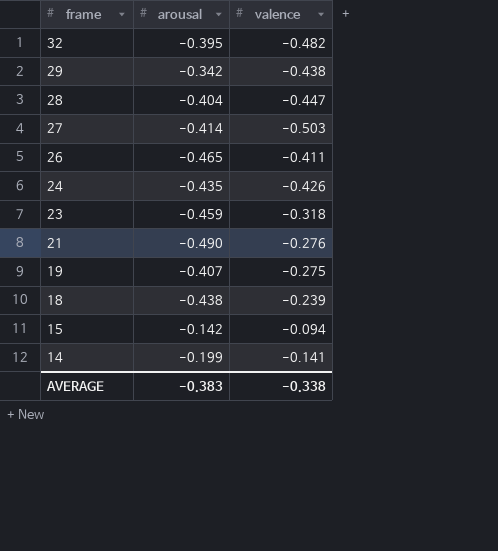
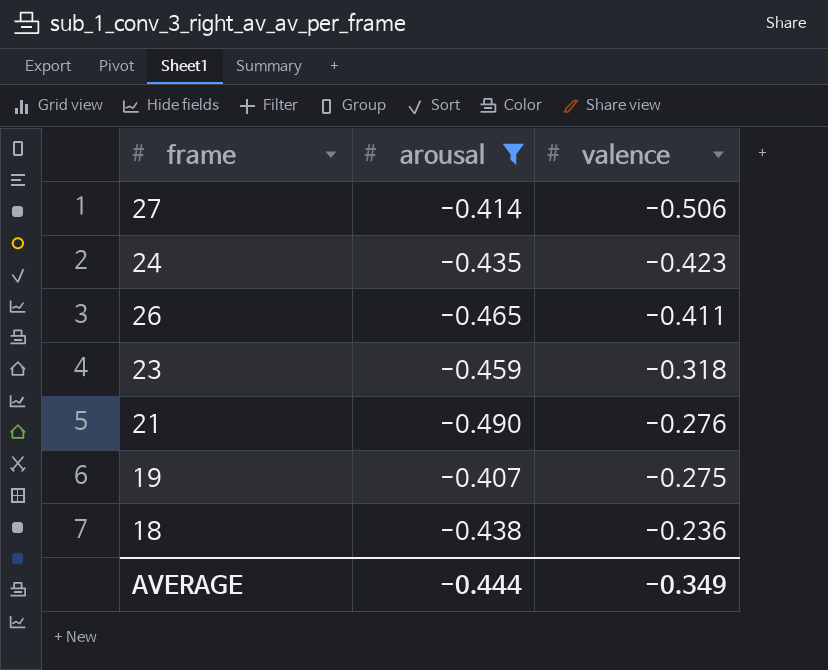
filter: none -> arousal <= -0.407
row order: frame descending -> valence ascending
27 | valence: -0.503 -> -0.506
24 | valence: -0.426 -> -0.423
18 | valence: -0.239 -> -0.236
AVERAGE | arousal: -0.383 -> -0.444
AVERAGE | valence: -0.338 -> -0.349

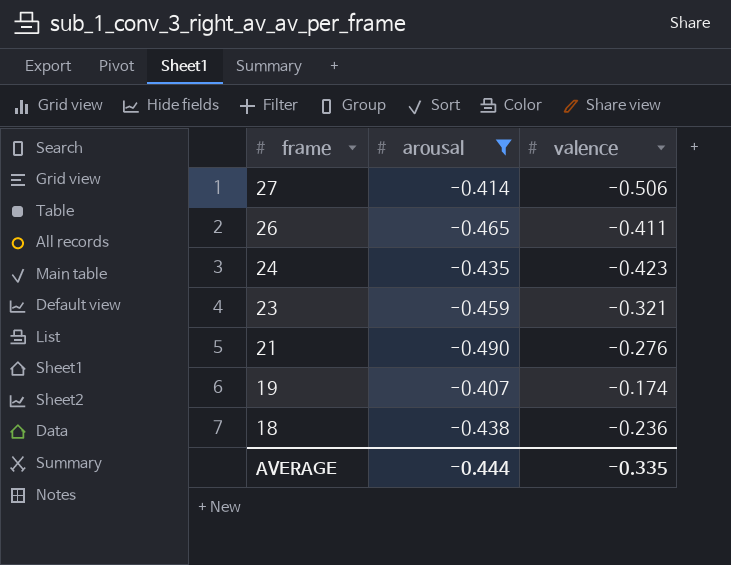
row order: valence ascending -> frame descending
23 | valence: -0.318 -> -0.321
19 | valence: -0.275 -> -0.174
AVERAGE | valence: -0.349 -> -0.335

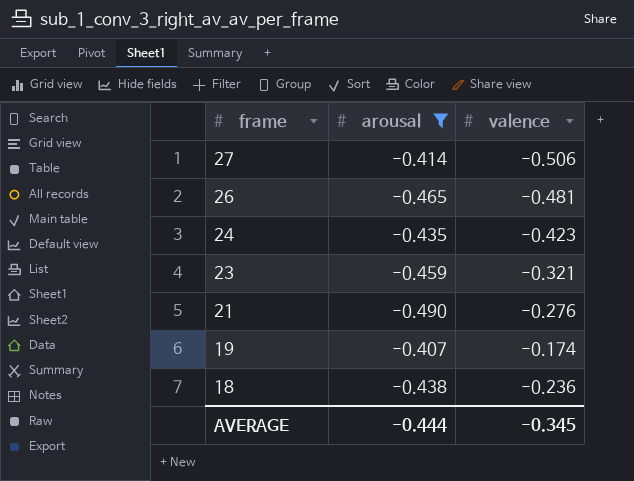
26 | valence: -0.411 -> -0.481
AVERAGE | valence: -0.335 -> -0.345

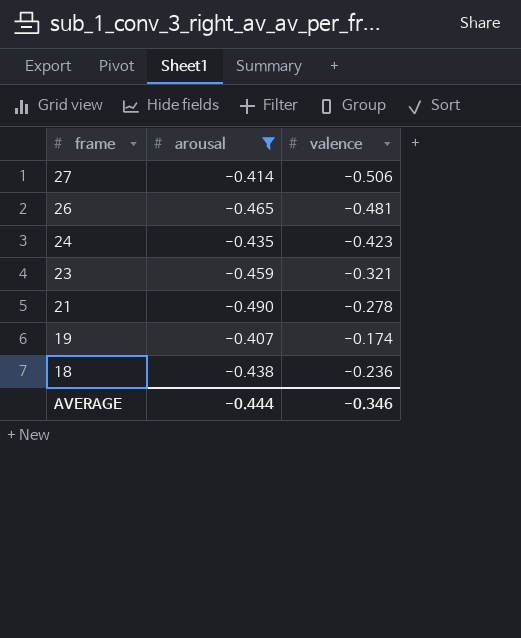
21 | valence: -0.276 -> -0.278
AVERAGE | valence: -0.345 -> -0.346

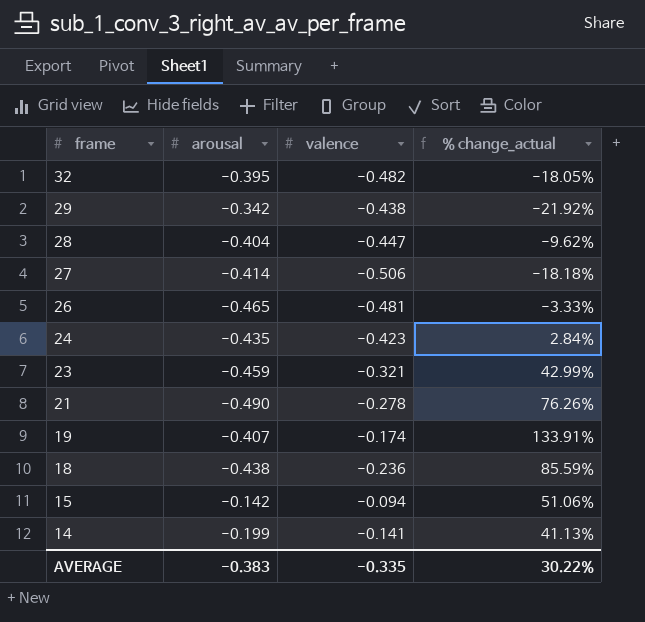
filter: arousal <= -0.407 -> none
column % change_actual | formula: none -> ([arousal] - [valence]) / [valence]
AVERAGE | arousal: -0.444 -> -0.383
AVERAGE | valence: -0.346 -> -0.335

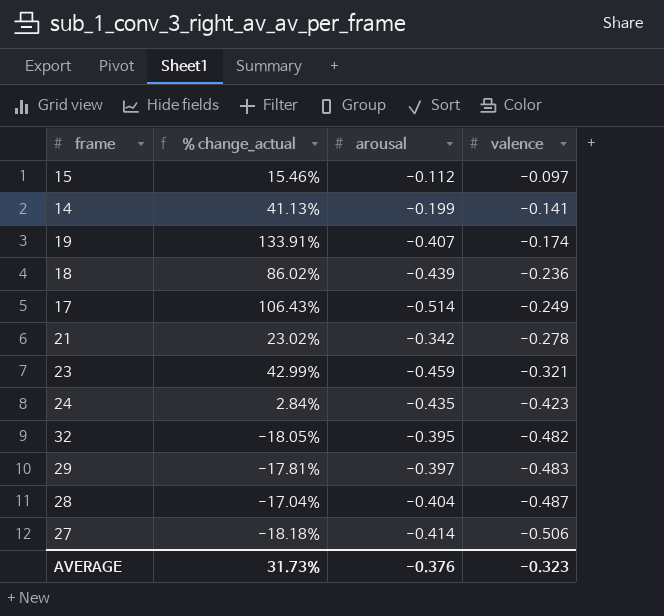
row order: frame descending -> valence descending
column % change_actual | position: 4 -> 2
row 26: -0.465 | -0.481 | -3.33% -> none
15 | % change_actual: 51.06% -> 15.46%
15 | arousal: -0.142 -> -0.112
15 | valence: -0.094 -> -0.097
18 | % change_actual: 85.59% -> 86.02%
18 | arousal: -0.438 -> -0.439
row 17: none -> 106.43% | -0.514 | -0.249
21 | % change_actual: 76.26% -> 23.02%
21 | arousal: -0.490 -> -0.342
29 | % change_actual: -21.92% -> -17.81%
29 | arousal: -0.342 -> -0.397
29 | valence: -0.438 -> -0.483
28 | % change_actual: -9.62% -> -17.04%
28 | valence: -0.447 -> -0.487
AVERAGE | % change_actual: 30.22% -> 31.73%
AVERAGE | arousal: -0.383 -> -0.376
AVERAGE | valence: -0.335 -> -0.323

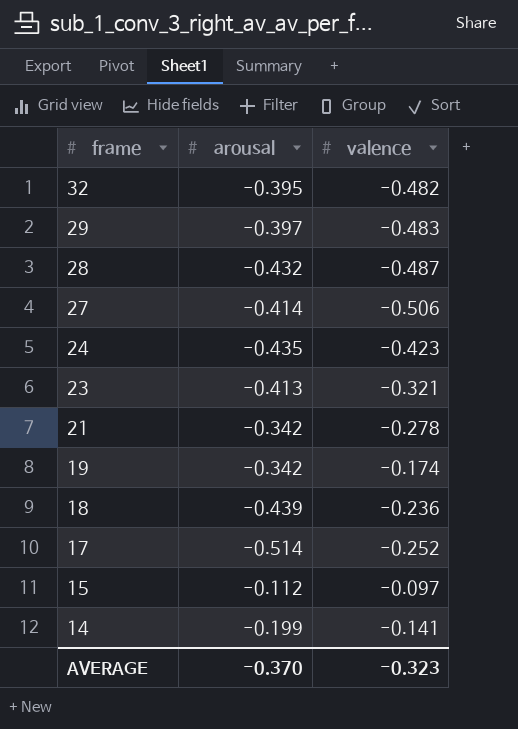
row order: valence descending -> frame descending
column % change_actual | formula: ([arousal] - [valence]) / [valence] -> none
28 | arousal: -0.404 -> -0.432
23 | arousal: -0.459 -> -0.413
19 | arousal: -0.407 -> -0.342
17 | valence: -0.249 -> -0.252
AVERAGE | arousal: -0.376 -> -0.370

